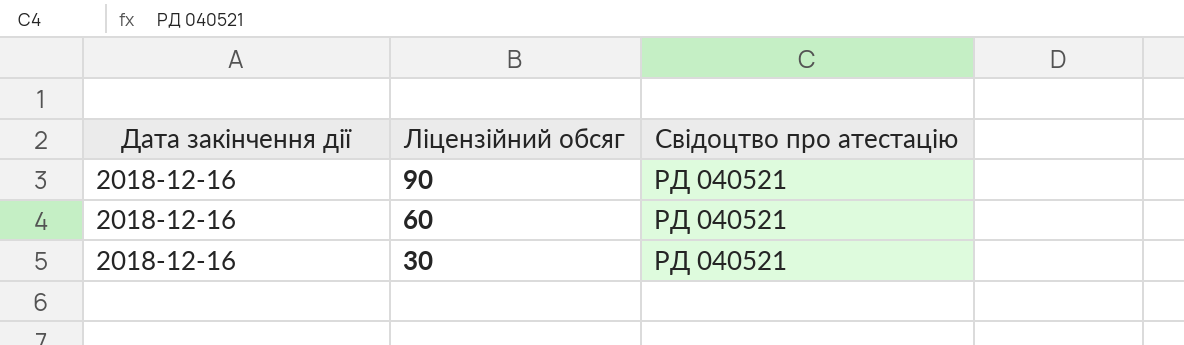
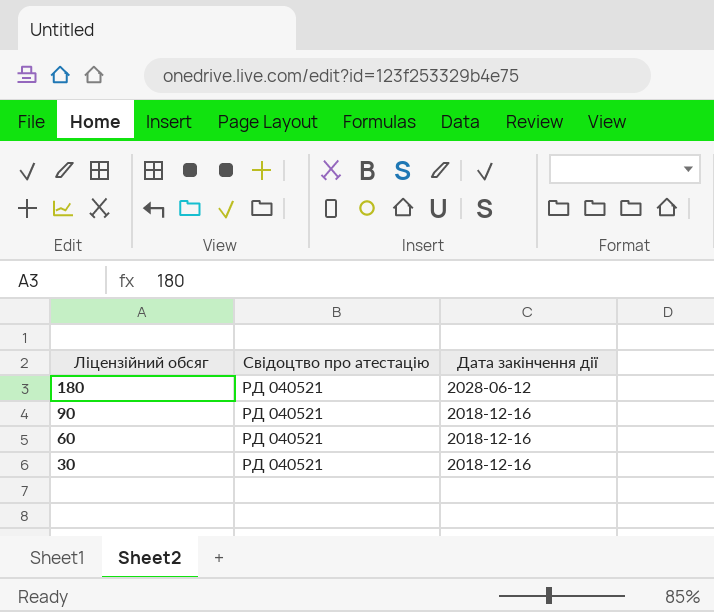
column Дата закінчення дії | position: 1 -> 3
row 180: none -> PД 040521 | 2028-06-12

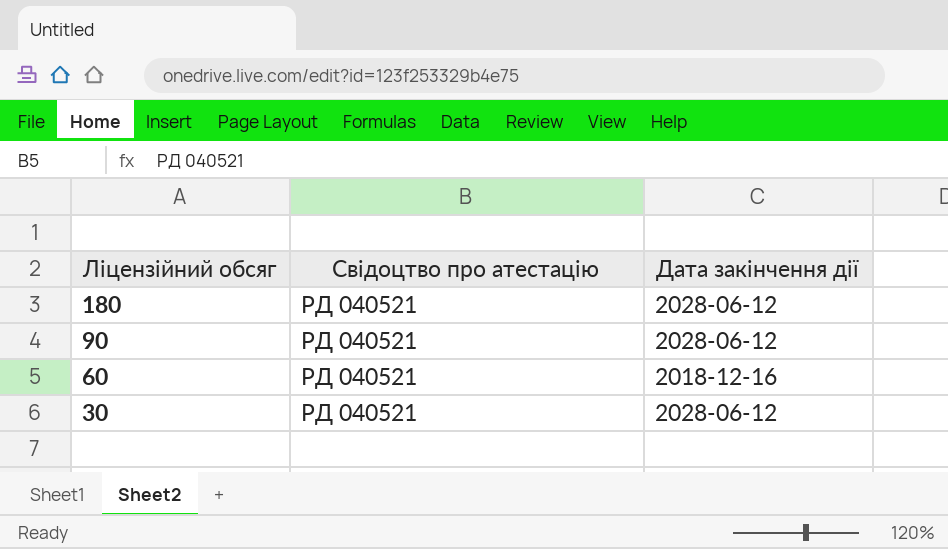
90 | Дата закінчення дії: 2018-12-16 -> 2028-06-12
30 | Дата закінчення дії: 2018-12-16 -> 2028-06-12

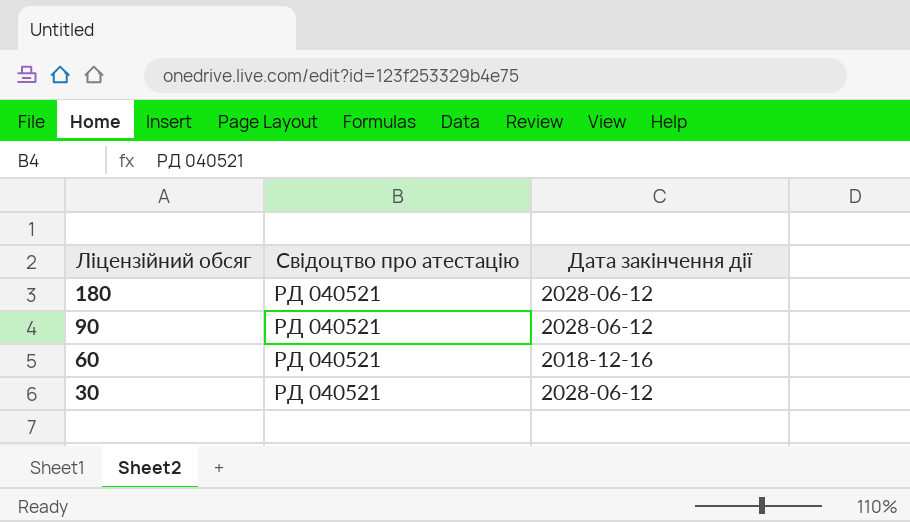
180 | Свідоцтво про атестацію: PД 040521 -> РД 040521
90 | Свідоцтво про атестацію: PД 040521 -> РД 040521

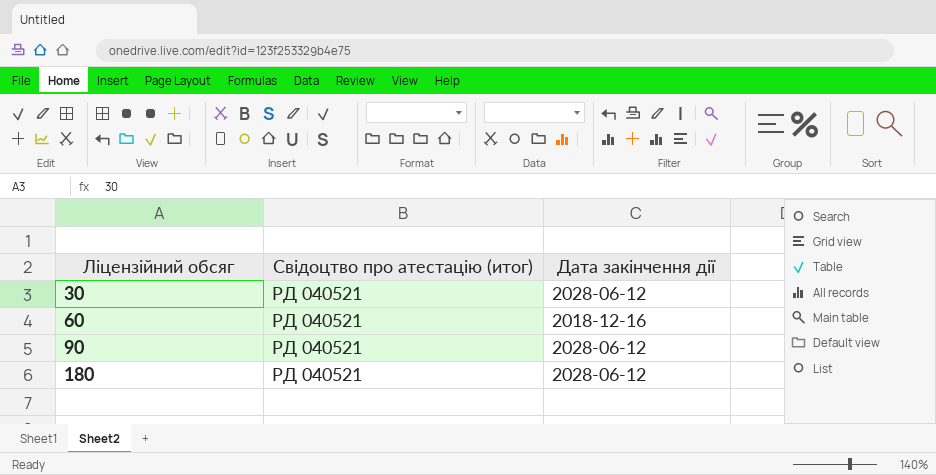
row order: Ліцензійний обсяг descending -> Ліцензійний обсяг ascending
column name: Свідоцтво про атестацію -> Свідоцтво про атестацію (итог)

